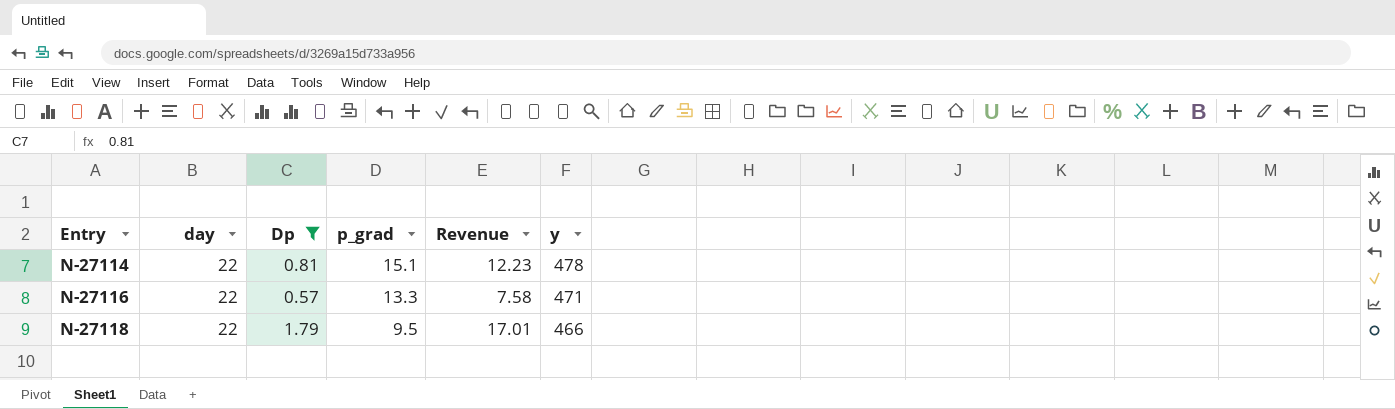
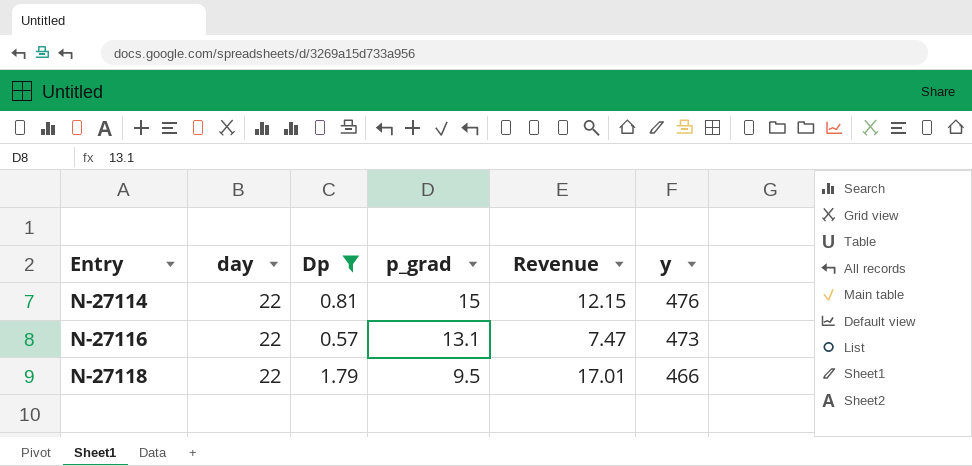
N-27114 | p_grad: 15.1 -> 15
N-27114 | Revenue: 12.23 -> 12.15
N-27114 | y: 478 -> 476
N-27116 | p_grad: 13.3 -> 13.1
N-27116 | Revenue: 7.58 -> 7.47
N-27116 | y: 471 -> 473

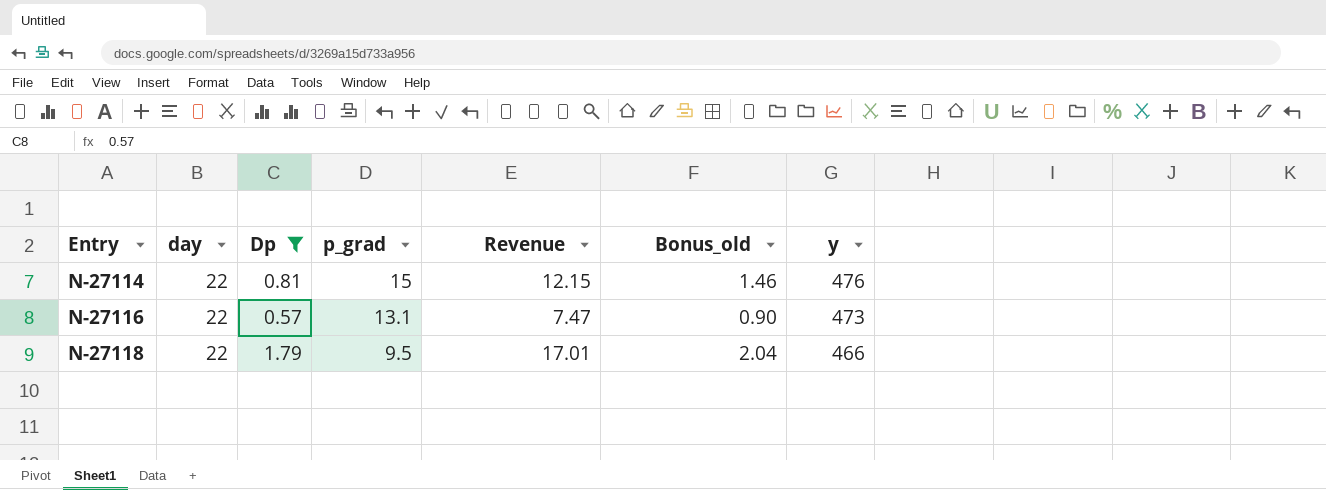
column Bonus_old | formula: none -> [Revenue] * 0.12

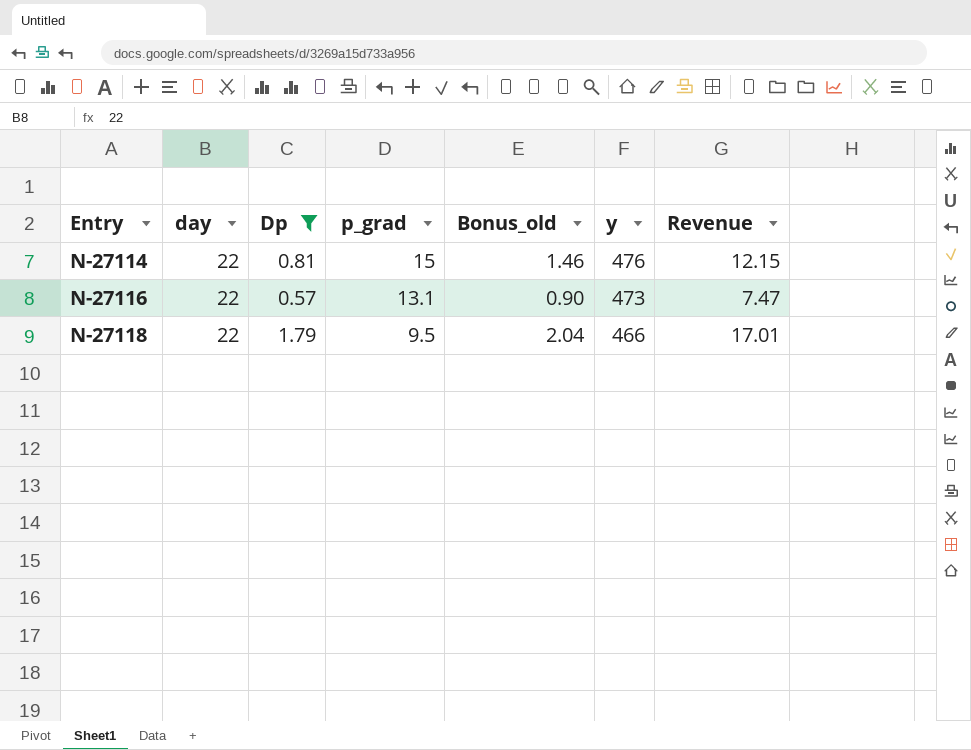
column Revenue | position: 5 -> 7

